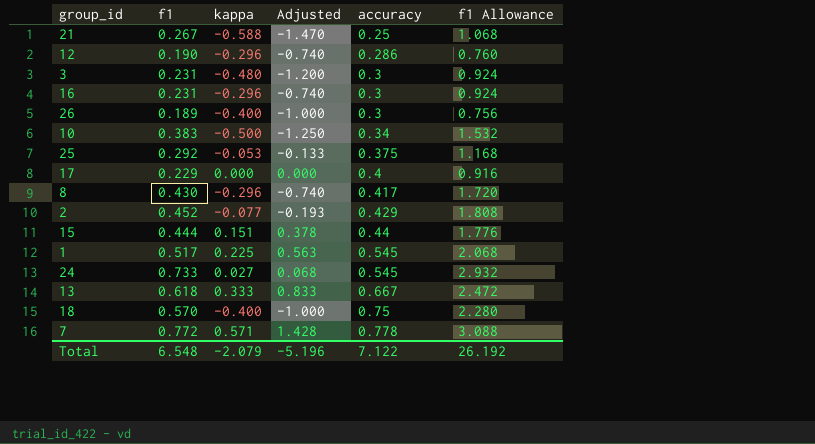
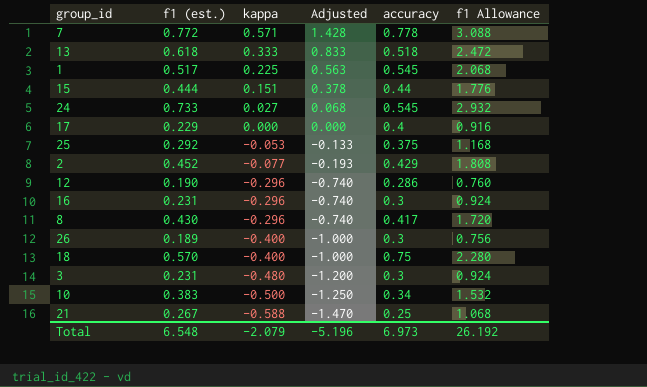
row order: accuracy ascending -> kappa descending
column name: f1 -> f1 (est.)
13 | accuracy: 0.667 -> 0.518
Total | accuracy: 7.122 -> 6.973

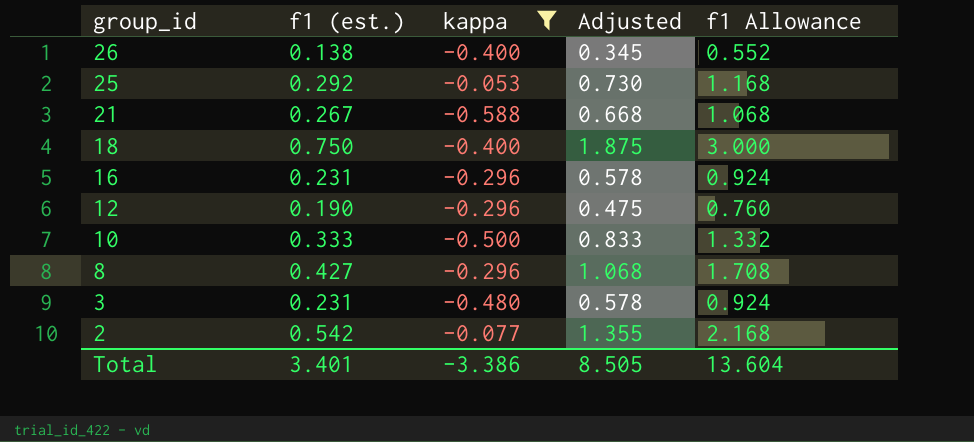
filter: none -> kappa <= -0.053
row order: kappa descending -> group_id descending
column accuracy | position: 5 -> none
column Adjusted | formula: [kappa] * 2.5 -> [f1 (est.)] * 2.5
26 | f1 (est.): 0.189 -> 0.138
26 | f1 Allowance: 0.756 -> 0.552
18 | f1 (est.): 0.570 -> 0.750
18 | f1 Allowance: 2.280 -> 3.000
10 | f1 (est.): 0.383 -> 0.333
10 | f1 Allowance: 1.532 -> 1.332
8 | f1 (est.): 0.430 -> 0.427
8 | f1 Allowance: 1.720 -> 1.708
2 | f1 (est.): 0.452 -> 0.542
2 | f1 Allowance: 1.808 -> 2.168
Total | f1 (est.): 6.548 -> 3.401
Total | kappa: -2.079 -> -3.386
Total | Adjusted: -5.196 -> 8.505
Total | f1 Allowance: 26.192 -> 13.604

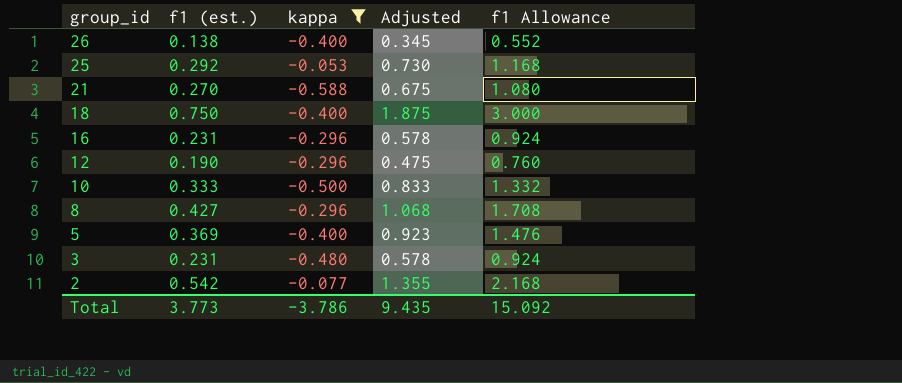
21 | f1 (est.): 0.267 -> 0.270
21 | Adjusted: 0.668 -> 0.675
21 | f1 Allowance: 1.068 -> 1.080
row 5: none -> 0.369 | -0.400 | 0.923 | 1.476
Total | f1 (est.): 3.401 -> 3.773
Total | kappa: -3.386 -> -3.786
Total | Adjusted: 8.505 -> 9.435
Total | f1 Allowance: 13.604 -> 15.092

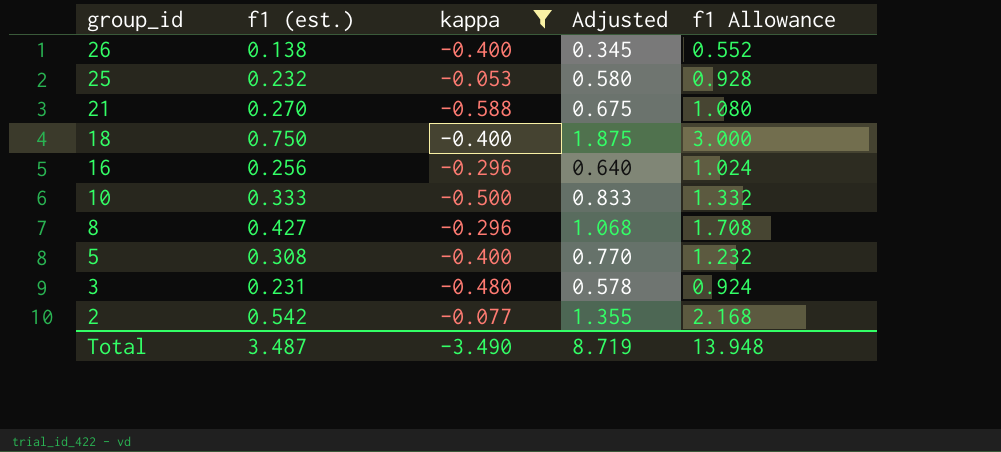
row 12: 0.190 | -0.296 | 0.475 | 0.760 -> none
25 | f1 (est.): 0.292 -> 0.232
25 | Adjusted: 0.730 -> 0.580
25 | f1 Allowance: 1.168 -> 0.928
16 | f1 (est.): 0.231 -> 0.256
16 | Adjusted: 0.578 -> 0.640
16 | f1 Allowance: 0.924 -> 1.024
5 | f1 (est.): 0.369 -> 0.308
5 | Adjusted: 0.923 -> 0.770
5 | f1 Allowance: 1.476 -> 1.232
Total | f1 (est.): 3.773 -> 3.487
Total | kappa: -3.786 -> -3.490
Total | Adjusted: 9.435 -> 8.719
Total | f1 Allowance: 15.092 -> 13.948

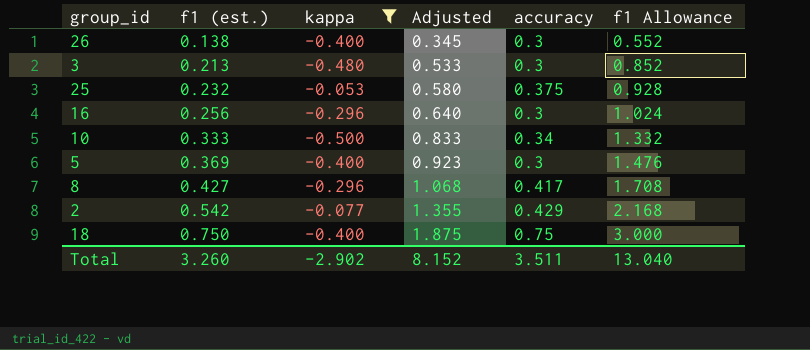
row order: group_id descending -> f1 (est.) ascending
column accuracy | position: none -> 5
row 21: 0.270 | -0.588 | 0.675 | 1.080 -> none
3 | f1 (est.): 0.231 -> 0.213
3 | Adjusted: 0.578 -> 0.533
3 | f1 Allowance: 0.924 -> 0.852
5 | f1 (est.): 0.308 -> 0.369
5 | Adjusted: 0.770 -> 0.923
5 | f1 Allowance: 1.232 -> 1.476
Total | f1 (est.): 3.487 -> 3.260
Total | kappa: -3.490 -> -2.902
Total | Adjusted: 8.719 -> 8.152
Total | f1 Allowance: 13.948 -> 13.040

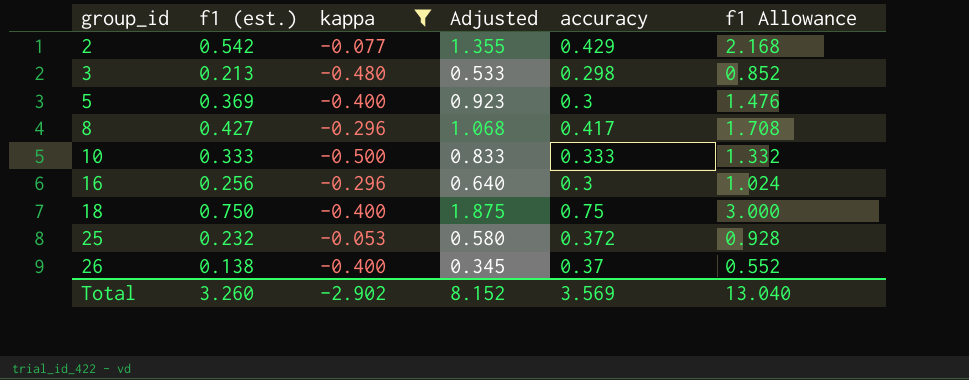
row order: f1 (est.) ascending -> group_id ascending
3 | accuracy: 0.3 -> 0.298
10 | accuracy: 0.34 -> 0.333
25 | accuracy: 0.375 -> 0.372
26 | accuracy: 0.3 -> 0.37
Total | accuracy: 3.511 -> 3.569

